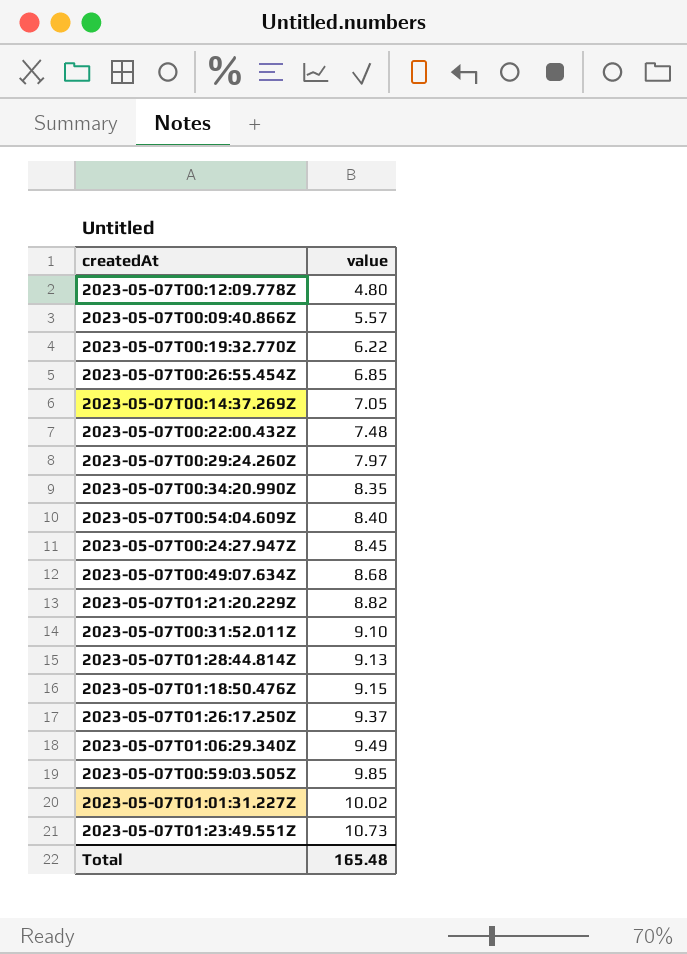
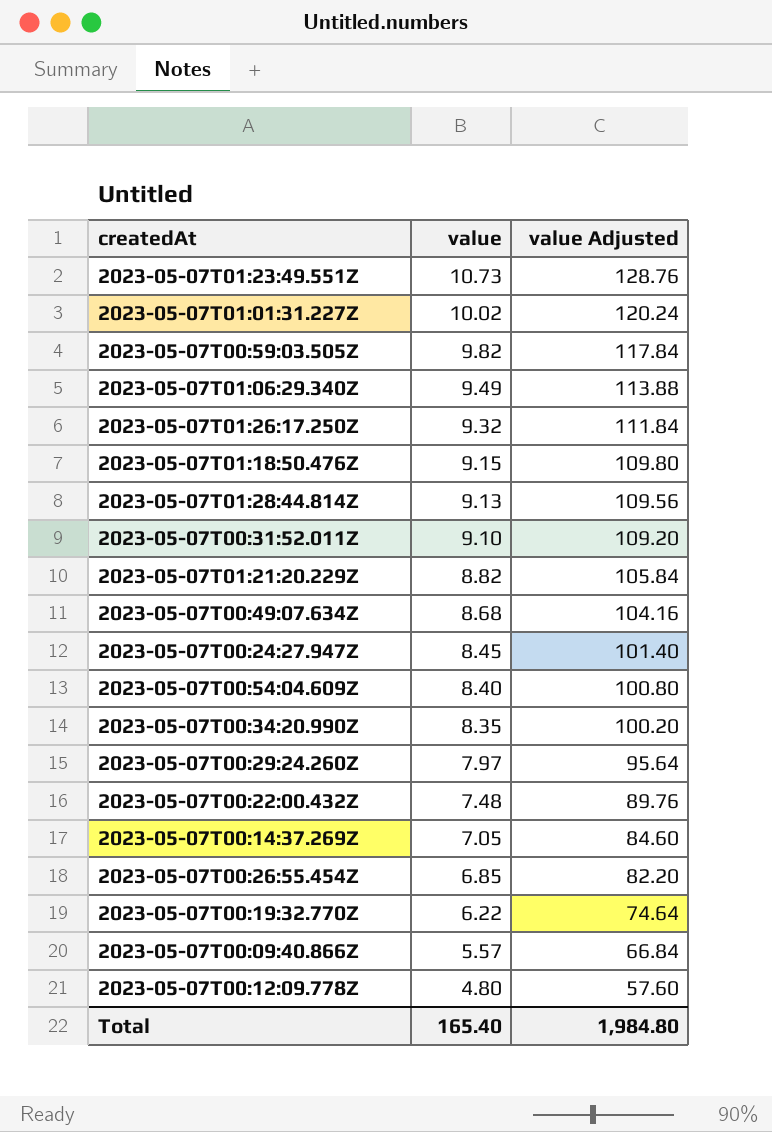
row order: value ascending -> value descending
column value Adjusted | formula: none -> [value] * 12
2023-05-07T00:59:03.505Z | value: 9.85 -> 9.82
2023-05-07T01:26:17.250Z | value: 9.37 -> 9.32
Total | value: 165.48 -> 165.40

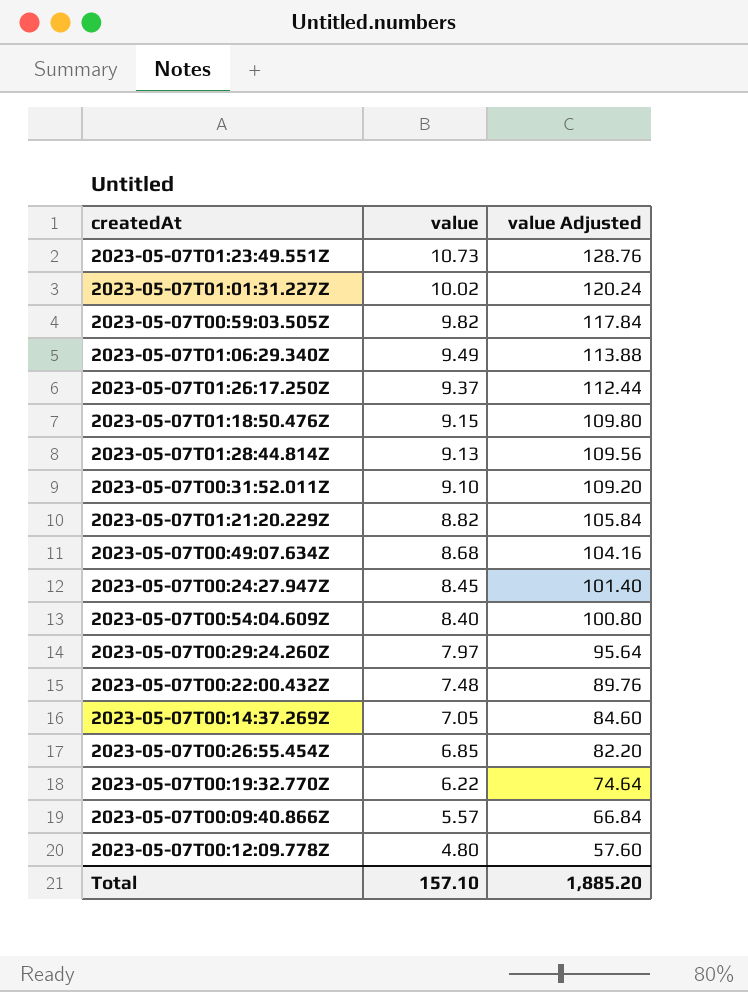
row 2023-05-07T00:34:20.990Z: 8.35 | 100.20 -> none
2023-05-07T01:26:17.250Z | value: 9.32 -> 9.37
2023-05-07T01:26:17.250Z | value Adjusted: 111.84 -> 112.44
Total | value: 165.40 -> 157.10
Total | value Adjusted: 1,984.80 -> 1,885.20

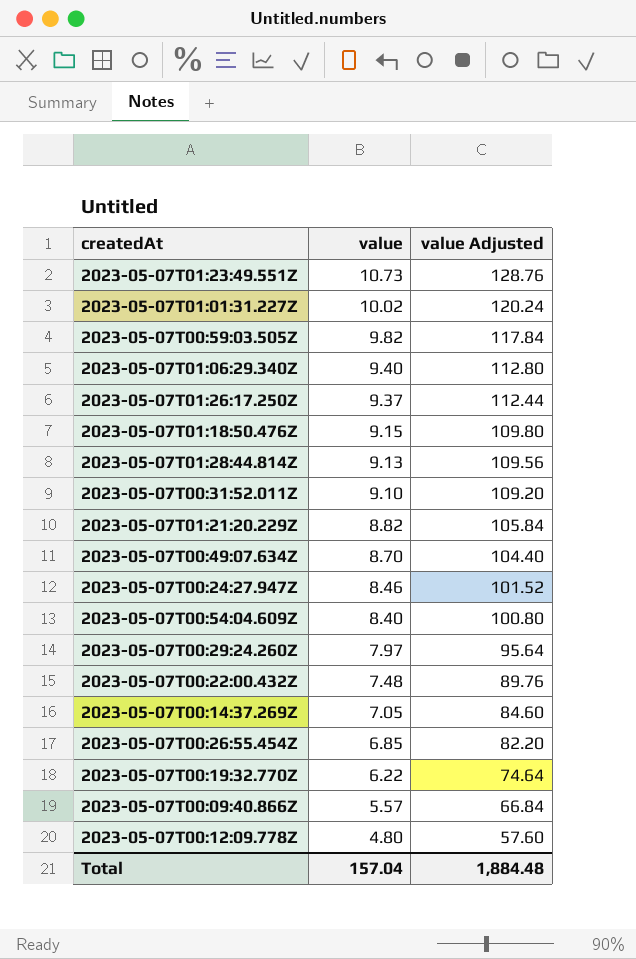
2023-05-07T01:06:29.340Z | value: 9.49 -> 9.40
2023-05-07T01:06:29.340Z | value Adjusted: 113.88 -> 112.80
2023-05-07T00:49:07.634Z | value: 8.68 -> 8.70
2023-05-07T00:49:07.634Z | value Adjusted: 104.16 -> 104.40
2023-05-07T00:24:27.947Z | value: 8.45 -> 8.46
2023-05-07T00:24:27.947Z | value Adjusted: 101.40 -> 101.52
Total | value: 157.10 -> 157.04
Total | value Adjusted: 1,885.20 -> 1,884.48

